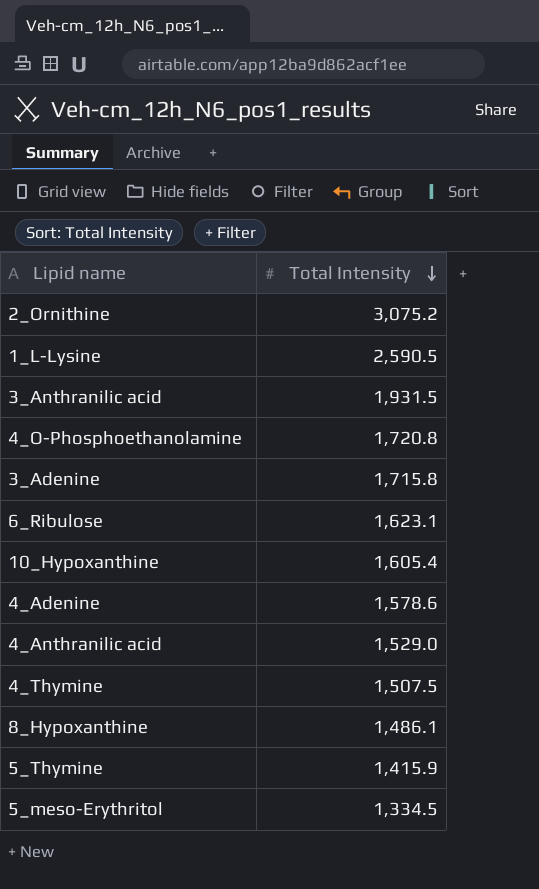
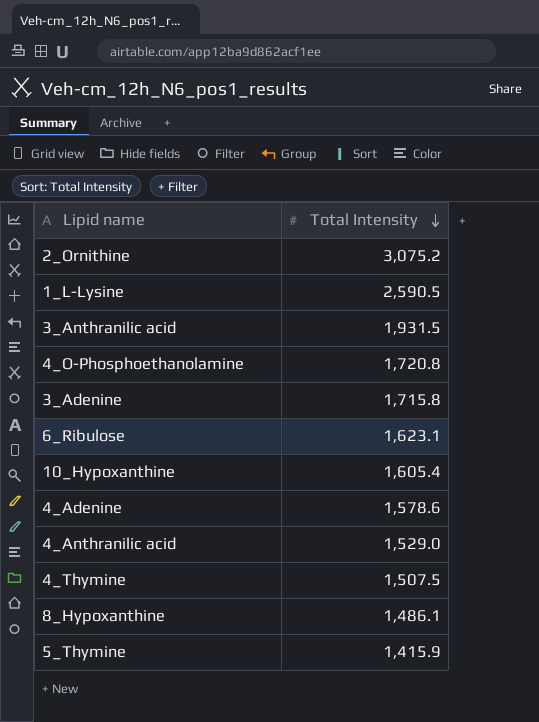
row 5_meso-Erythritol: 1,334.5 -> none

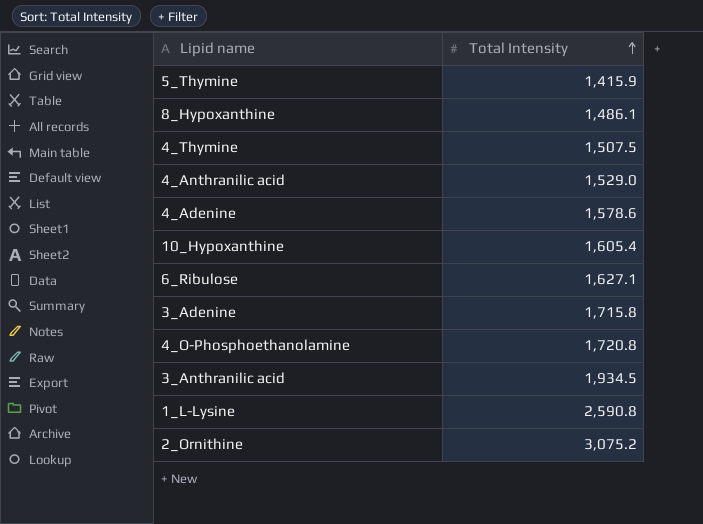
row order: Total Intensity descending -> Total Intensity ascending
6_Ribulose | Total Intensity: 1,623.1 -> 1,627.1
3_Anthranilic acid | Total Intensity: 1,931.5 -> 1,934.5
1_L-Lysine | Total Intensity: 2,590.5 -> 2,590.8

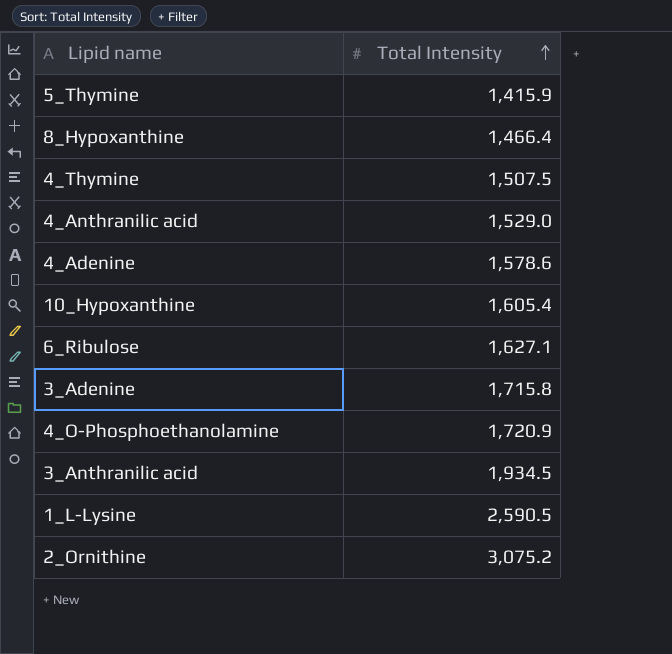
8_Hypoxanthine | Total Intensity: 1,486.1 -> 1,466.4
4_O-Phosphoethanolamine | Total Intensity: 1,720.8 -> 1,720.9
1_L-Lysine | Total Intensity: 2,590.8 -> 2,590.5

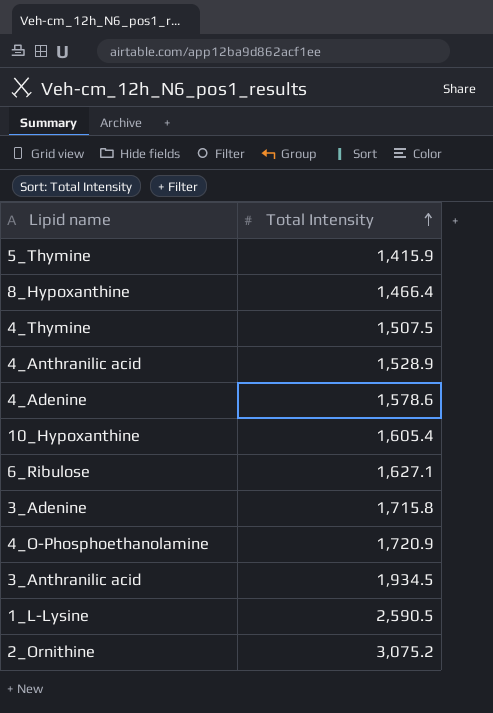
4_Anthranilic acid | Total Intensity: 1,529.0 -> 1,528.9

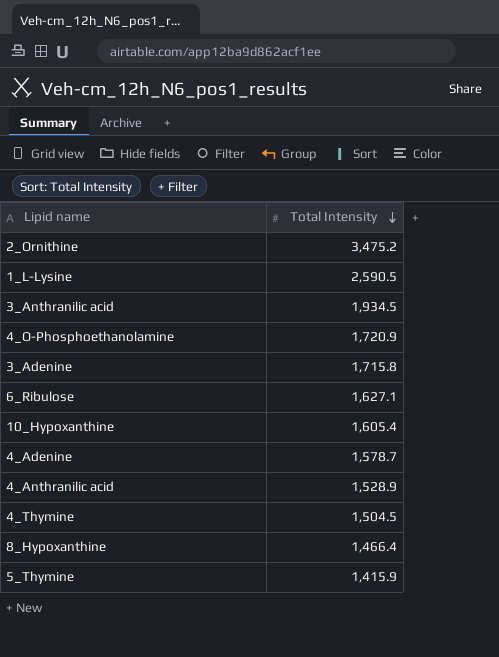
row order: Total Intensity ascending -> Total Intensity descending
2_Ornithine | Total Intensity: 3,075.2 -> 3,475.2
4_Adenine | Total Intensity: 1,578.6 -> 1,578.7
4_Thymine | Total Intensity: 1,507.5 -> 1,504.5

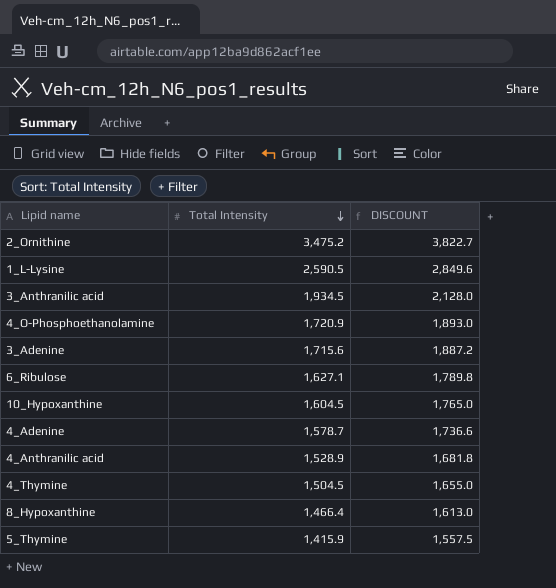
column DISCOUNT | formula: none -> [Total Intensity] * 1.1
3_Adenine | Total Intensity: 1,715.8 -> 1,715.6
10_Hypoxanthine | Total Intensity: 1,605.4 -> 1,604.5

